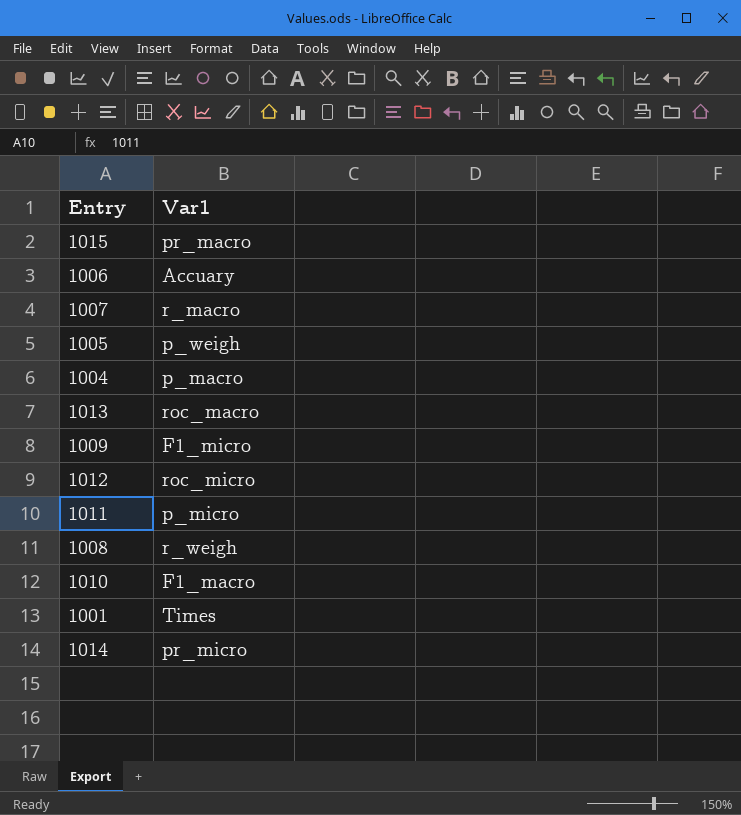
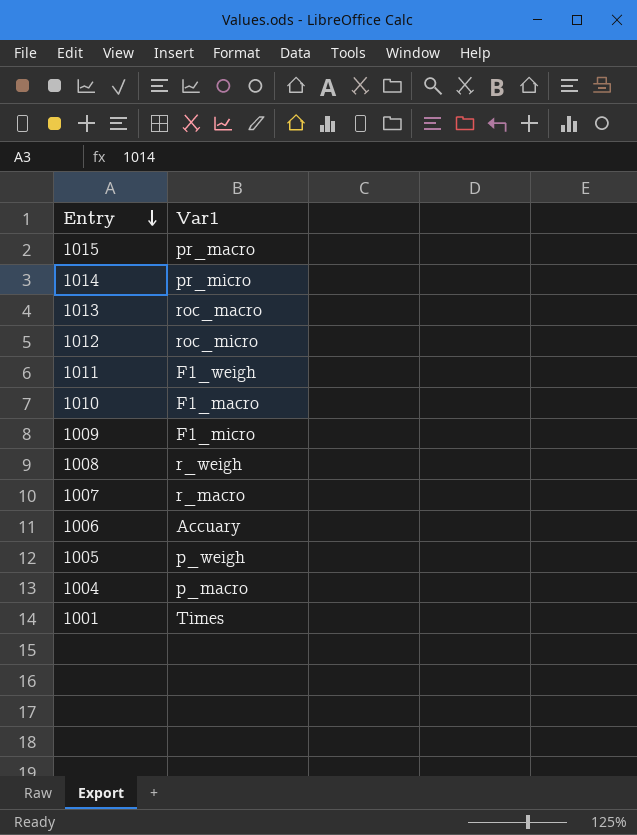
row order: none -> Entry descending
1011 | Var1: p_micro -> F1_weigh

